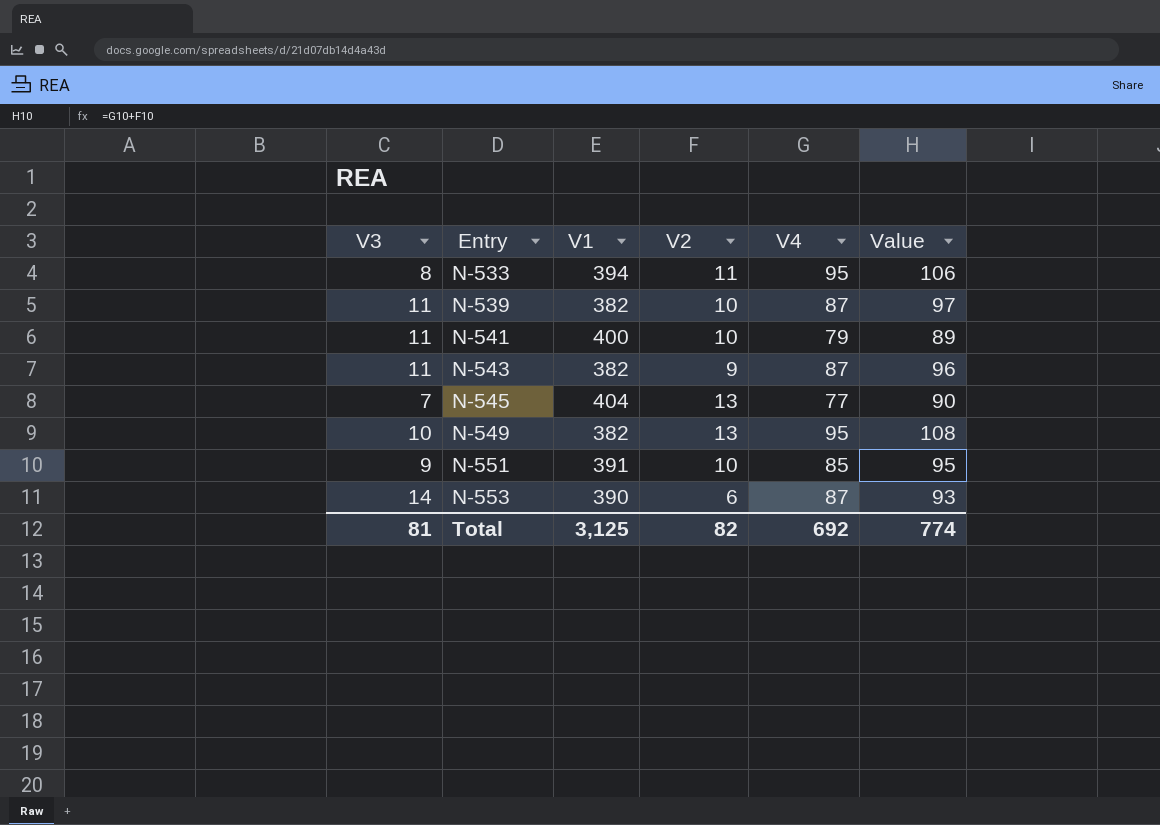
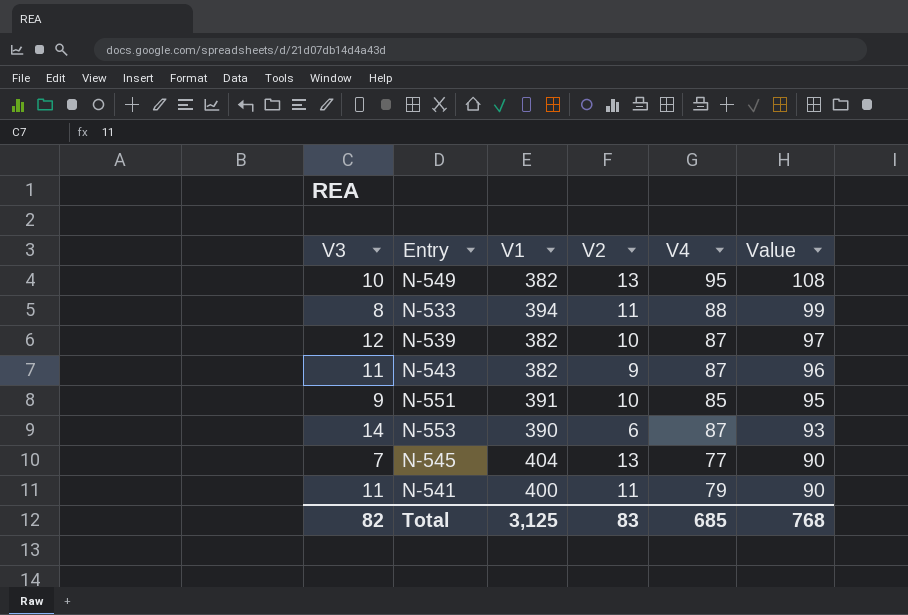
row order: Entry ascending -> Value descending
N-533 | V4: 95 -> 88
N-533 | Value: 106 -> 99
N-539 | V3: 11 -> 12
N-541 | V2: 10 -> 11
N-541 | Value: 89 -> 90
Total | V3: 81 -> 82
Total | V2: 82 -> 83
Total | V4: 692 -> 685
Total | Value: 774 -> 768

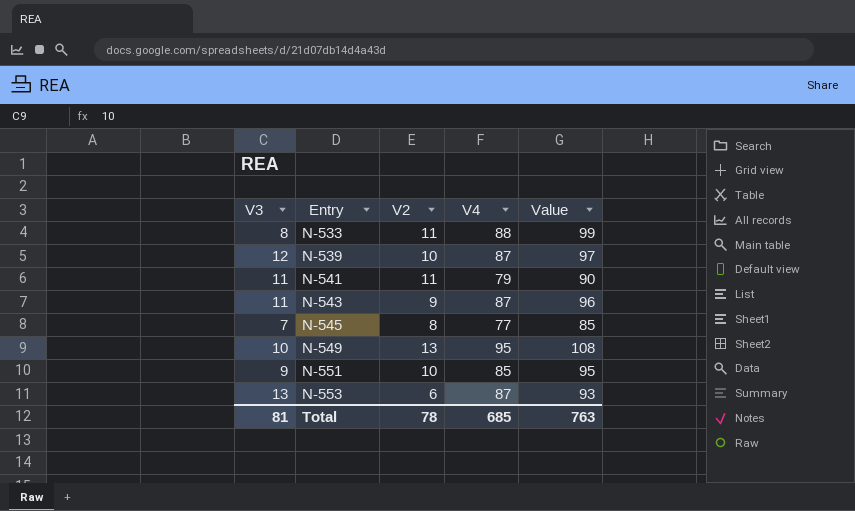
row order: Value descending -> Entry ascending
column V1 | position: 3 -> none
N-545 | V2: 13 -> 8
N-545 | Value: 90 -> 85
N-553 | V3: 14 -> 13
Total | V3: 82 -> 81
Total | V2: 83 -> 78
Total | Value: 768 -> 763

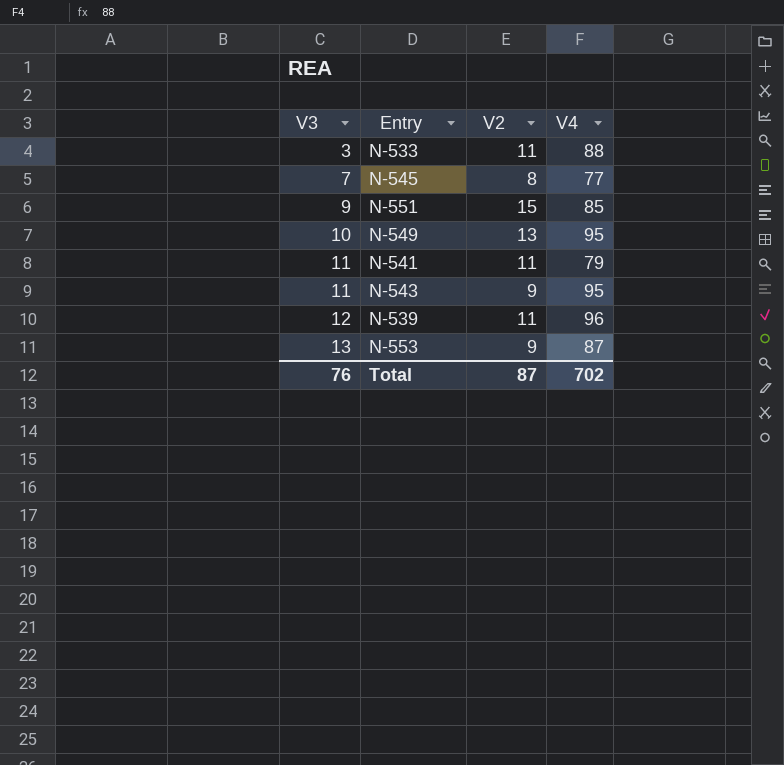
row order: Entry ascending -> V3 ascending
column Value | formula: [V2] + [V4] -> none
N-533 | V3: 8 -> 3
N-551 | V2: 10 -> 15
N-543 | V4: 87 -> 95
N-539 | V2: 10 -> 11
N-539 | V4: 87 -> 96
N-553 | V2: 6 -> 9
Total | V3: 81 -> 76
Total | V2: 78 -> 87
Total | V4: 685 -> 702

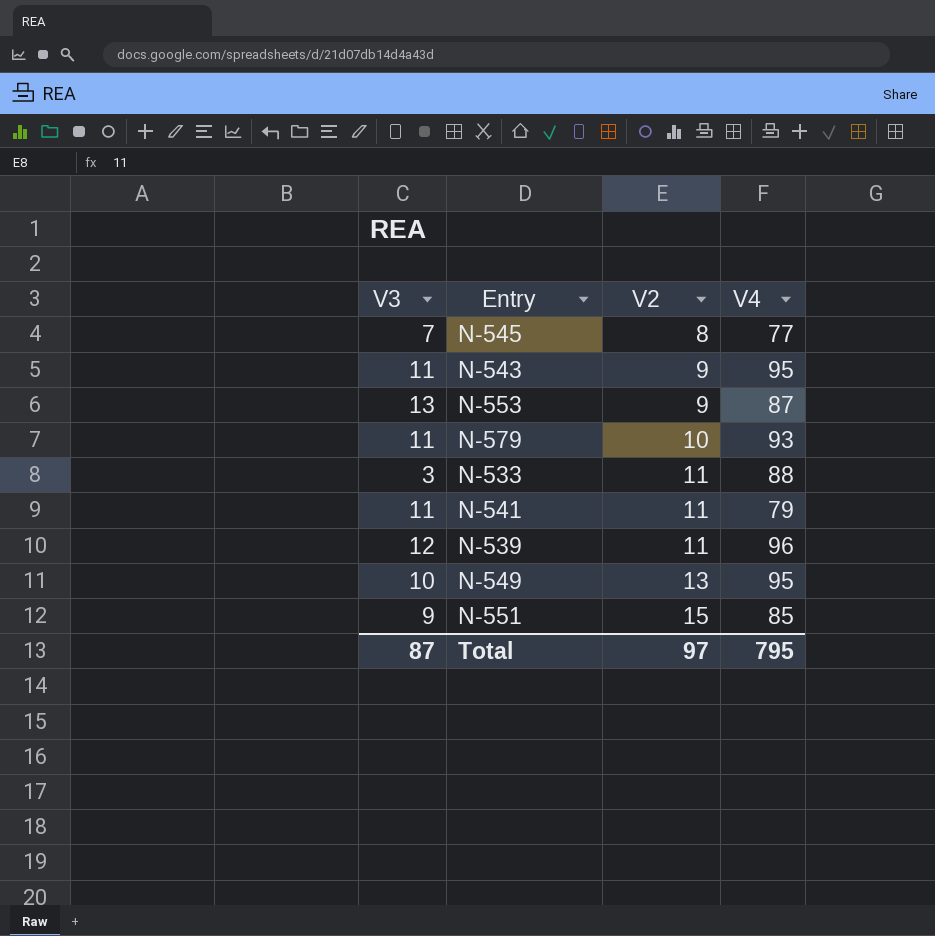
row order: V3 ascending -> V2 ascending
row N-579: none -> 11 | 10 | 93
Total | V3: 76 -> 87
Total | V2: 87 -> 97
Total | V4: 702 -> 795

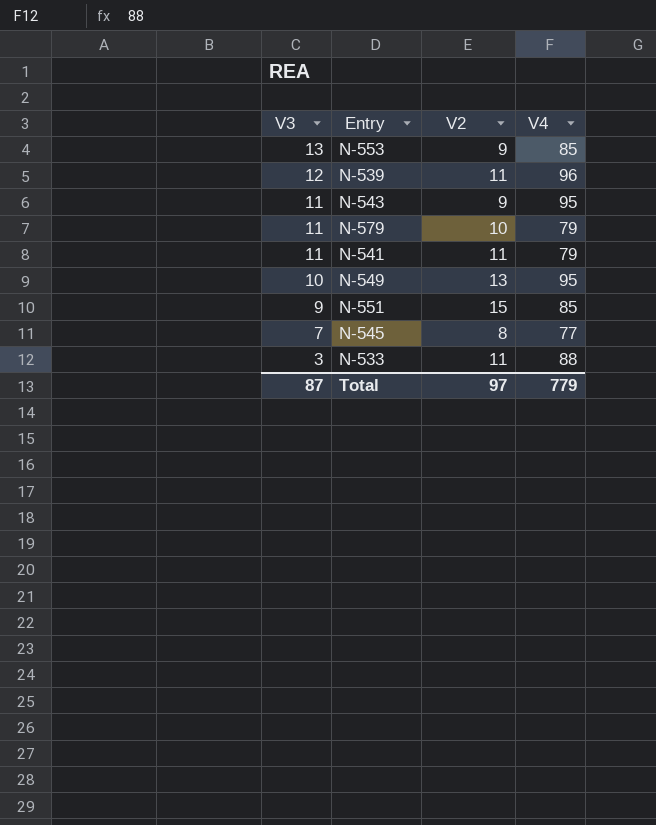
row order: V2 ascending -> V3 descending
N-553 | V4: 87 -> 85
N-579 | V4: 93 -> 79
Total | V4: 795 -> 779

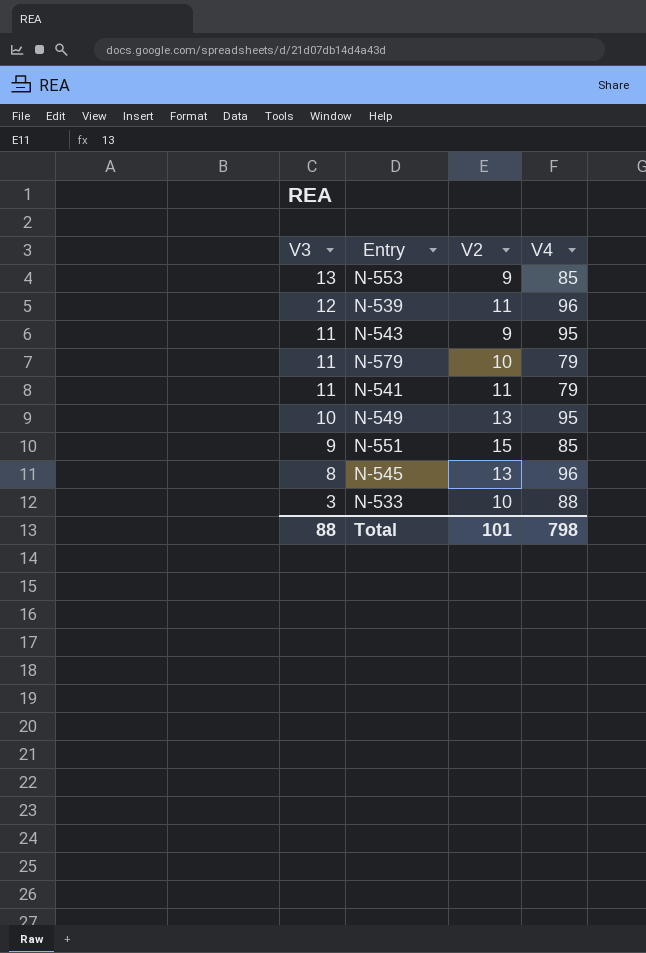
N-545 | V3: 7 -> 8
N-545 | V2: 8 -> 13
N-545 | V4: 77 -> 96
N-533 | V2: 11 -> 10
Total | V3: 87 -> 88
Total | V2: 97 -> 101
Total | V4: 779 -> 798

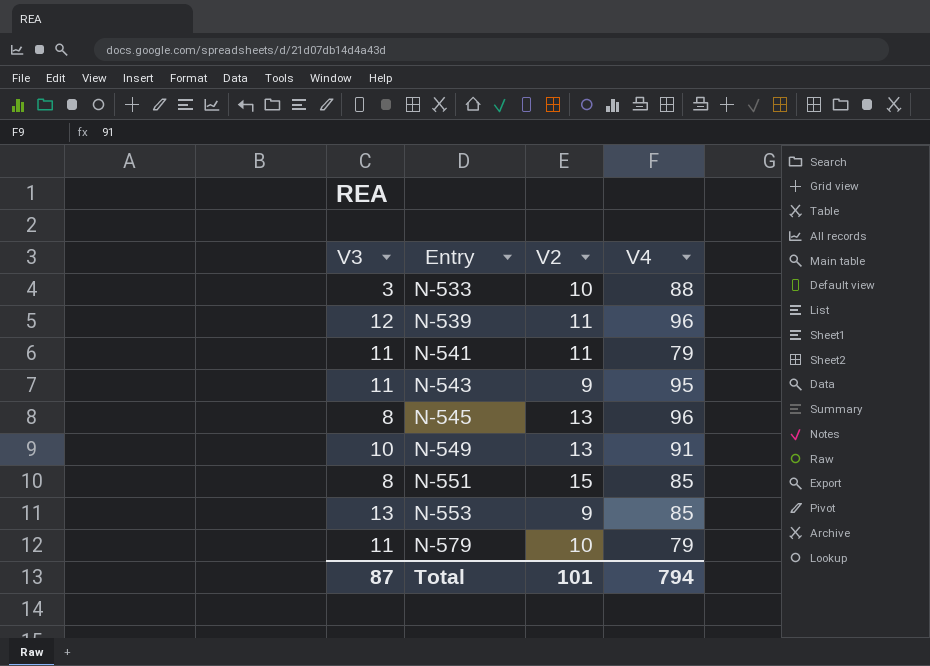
row order: V3 descending -> Entry ascending
N-549 | V4: 95 -> 91
N-551 | V3: 9 -> 8
Total | V3: 88 -> 87
Total | V4: 798 -> 794

